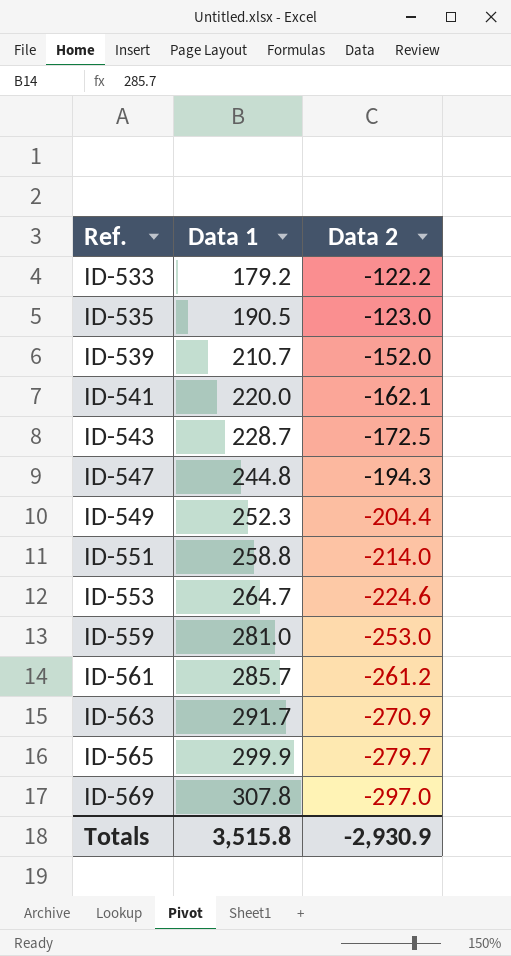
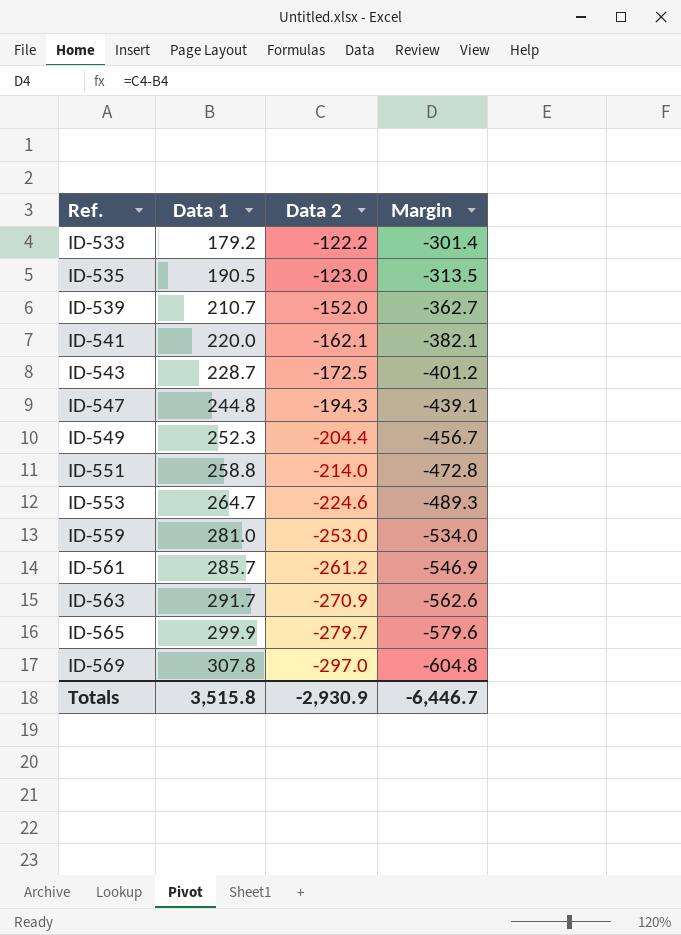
column Margin | formula: none -> [Data 2] - [Data 1]

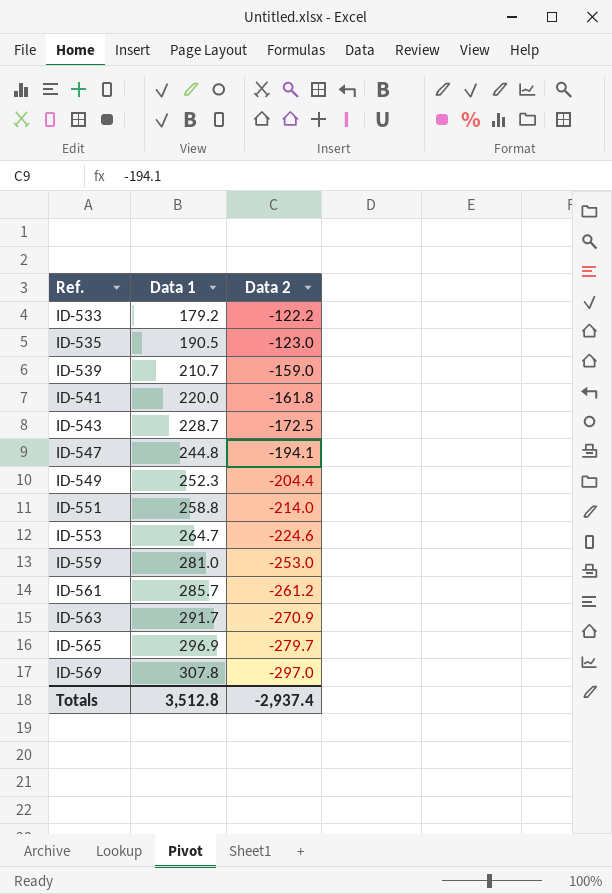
column Margin | formula: [Data 2] - [Data 1] -> none
ID-539 | Data 2: -152.0 -> -159.0
ID-541 | Data 2: -162.1 -> -161.8
ID-547 | Data 2: -194.3 -> -194.1
ID-565 | Data 1: 299.9 -> 296.9
Totals | Data 1: 3,515.8 -> 3,512.8
Totals | Data 2: -2,930.9 -> -2,937.4

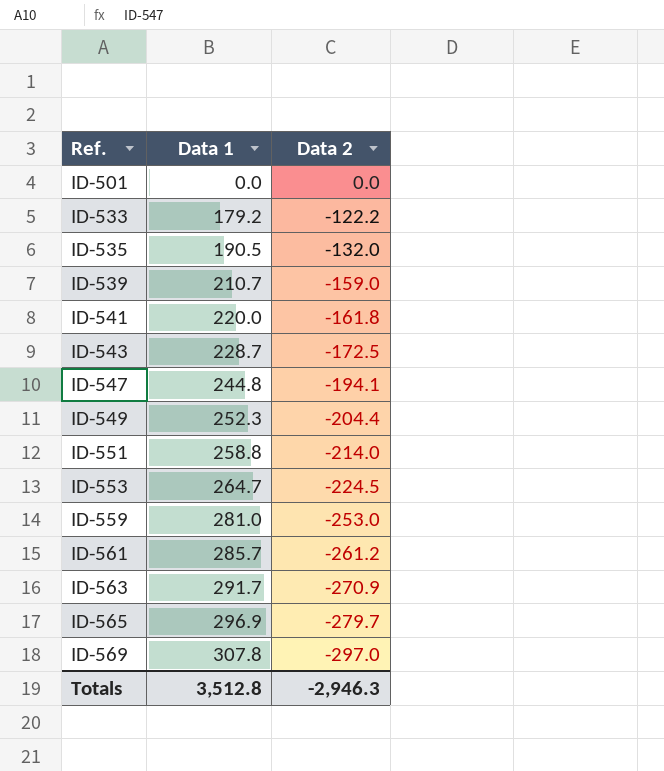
row ID-501: none -> 0.0 | 0.0
ID-535 | Data 2: -123.0 -> -132.0
ID-553 | Data 2: -224.6 -> -224.5
Totals | Data 2: -2,937.4 -> -2,946.3

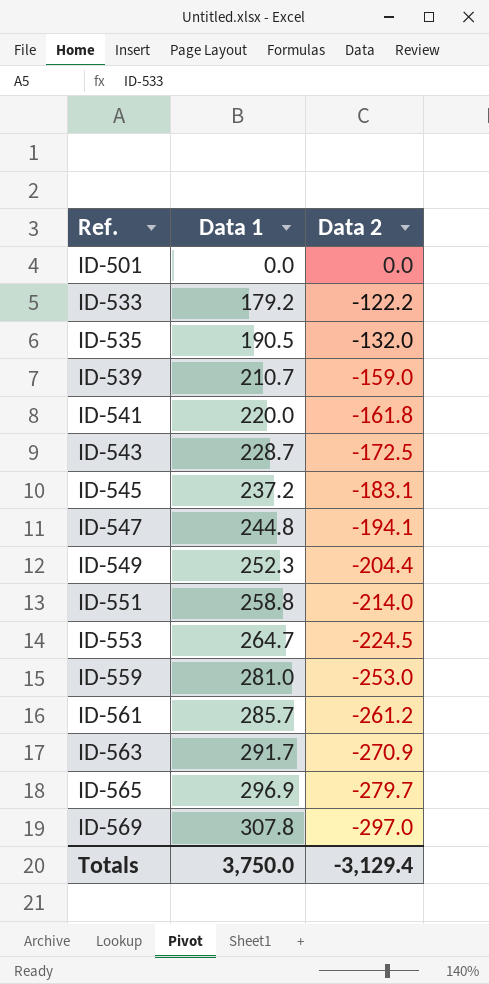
row ID-545: none -> 237.2 | -183.1
Totals | Data 1: 3,512.8 -> 3,750.0
Totals | Data 2: -2,946.3 -> -3,129.4

